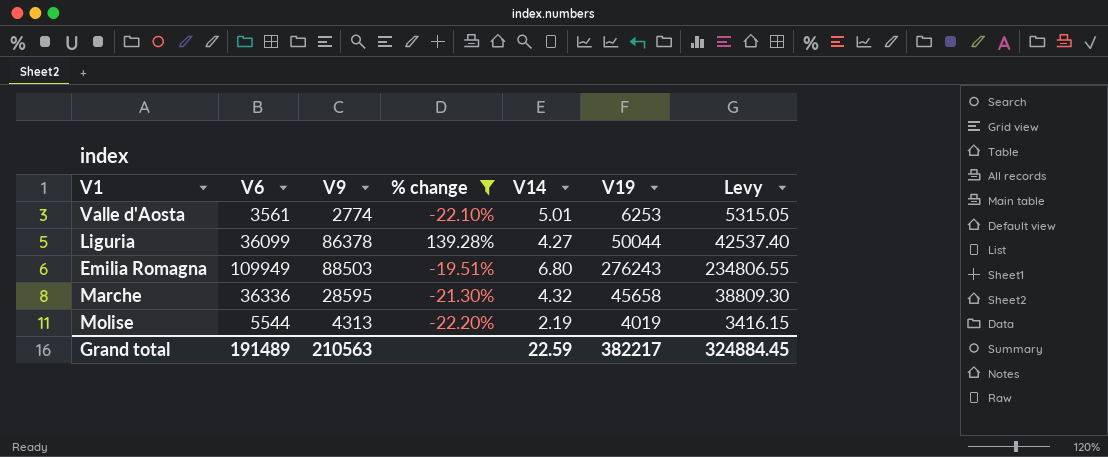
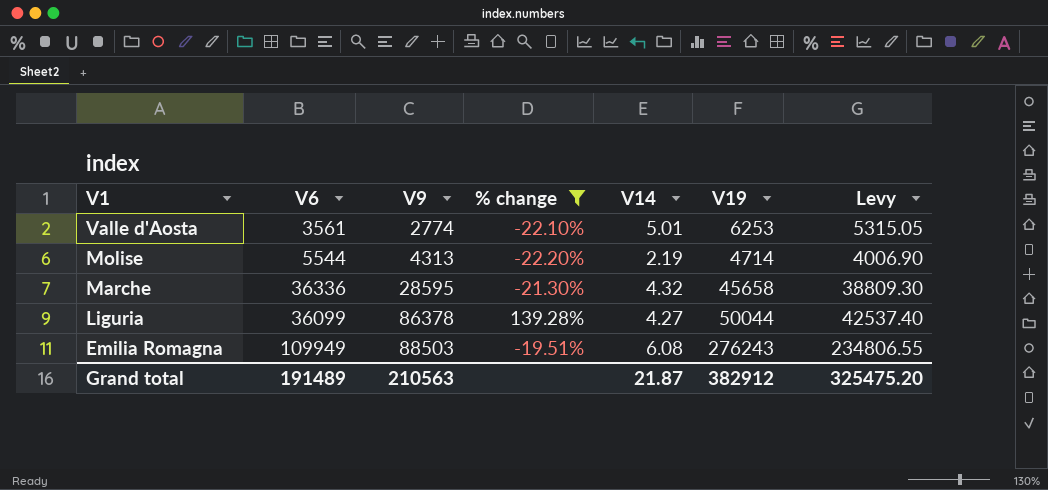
row order: none -> V1 descending
Molise | V19: 4019 -> 4714
Molise | Levy: 3416.15 -> 4006.90
Emilia Romagna | V14: 6.80 -> 6.08
Grand total | V14: 22.59 -> 21.87
Grand total | V19: 382217 -> 382912
Grand total | Levy: 324884.45 -> 325475.20

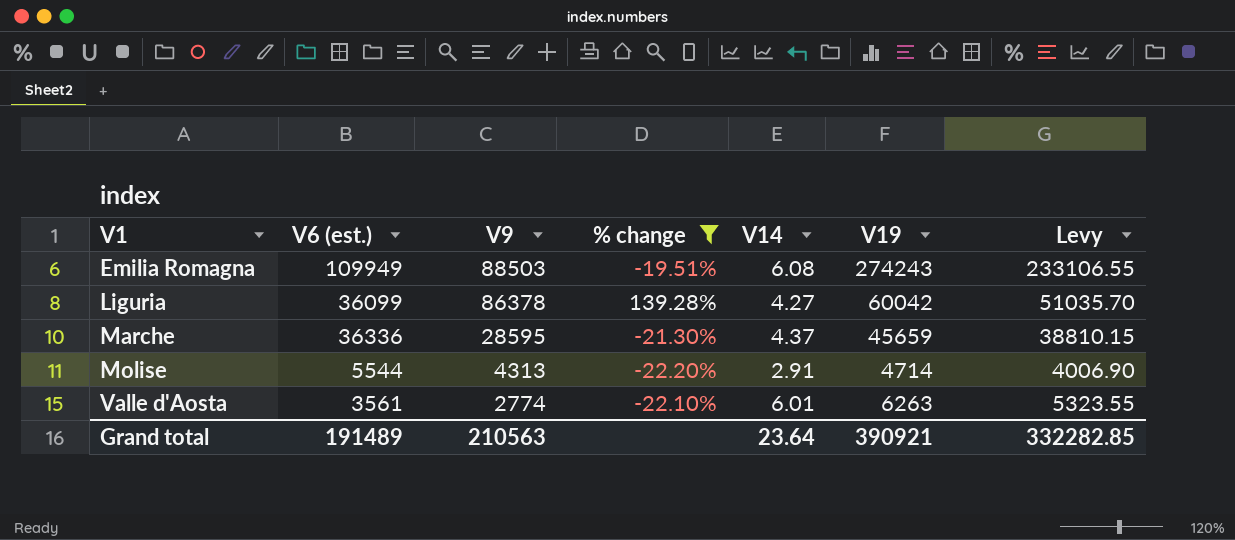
row order: V1 descending -> V1 ascending
column name: V6 -> V6 (est.)
Emilia Romagna | V19: 276243 -> 274243
Emilia Romagna | Levy: 234806.55 -> 233106.55
Liguria | V19: 50044 -> 60042
Liguria | Levy: 42537.40 -> 51035.70
Marche | V14: 4.32 -> 4.37
Marche | V19: 45658 -> 45659
Marche | Levy: 38809.30 -> 38810.15
Molise | V14: 2.19 -> 2.91
Valle d'Aosta | V14: 5.01 -> 6.01
Valle d'Aosta | V19: 6253 -> 6263
Valle d'Aosta | Levy: 5315.05 -> 5323.55
Grand total | V14: 21.87 -> 23.64
Grand total | V19: 382912 -> 390921
Grand total | Levy: 325475.20 -> 332282.85

